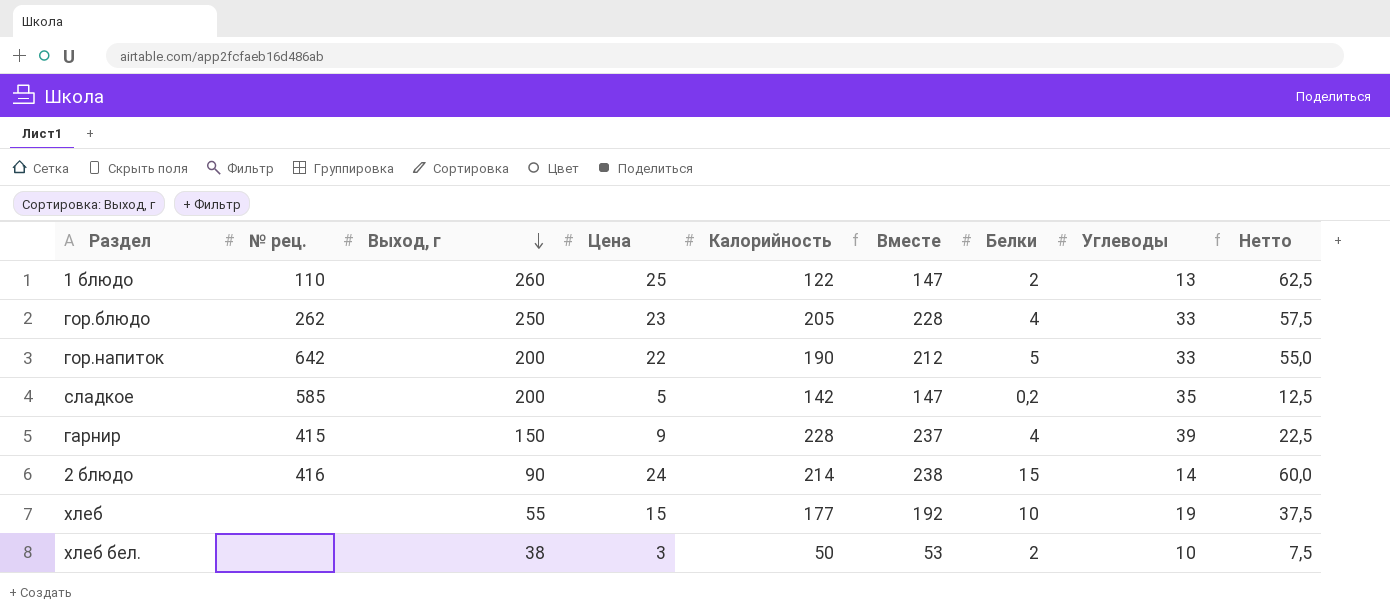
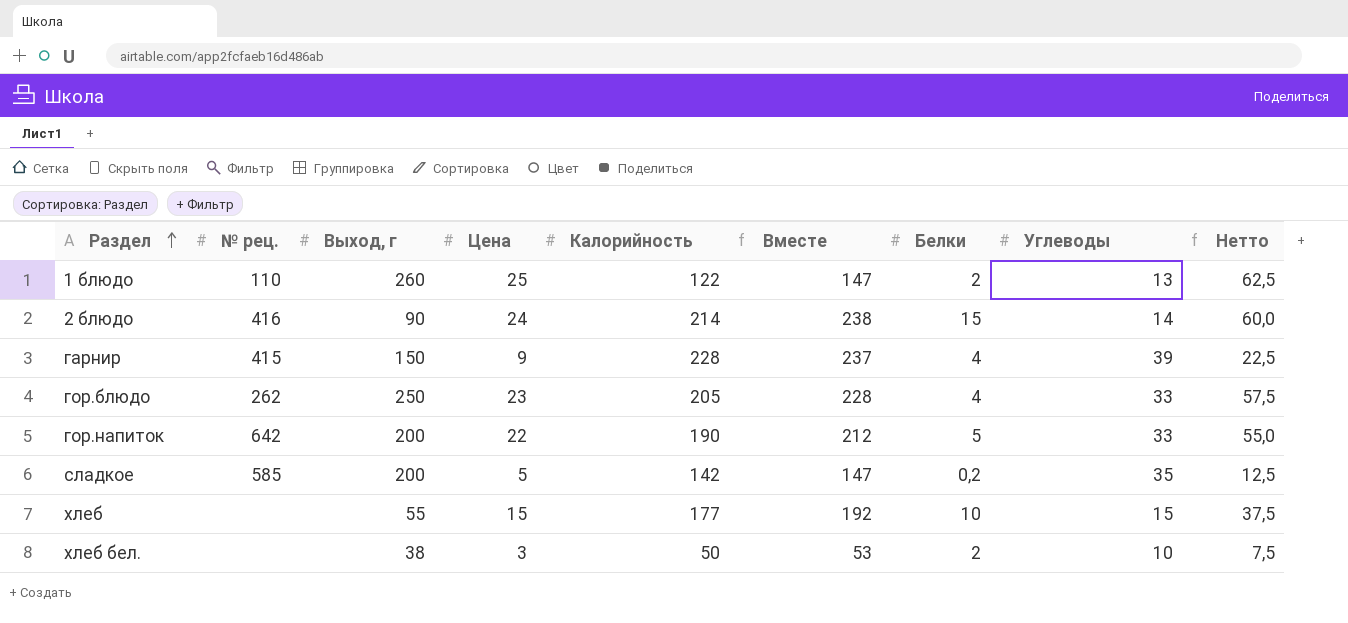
row order: Выход, г descending -> Раздел ascending
хлеб | Углеводы: 19 -> 15

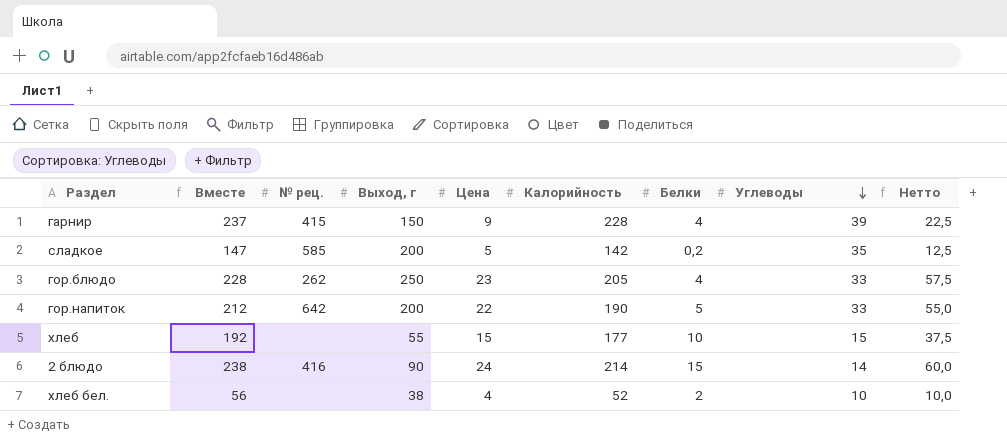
row order: Раздел ascending -> Углеводы descending
column Вместе | position: 6 -> 2
row 1 блюдо: 110 | 260 | 25 | 122 | 147 | 2 | 13 | 62,5 -> none
хлеб бел. | Вместе: 53 -> 56
хлеб бел. | Цена: 3 -> 4
хлеб бел. | Калорийность: 50 -> 52
хлеб бел. | Нетто: 7,5 -> 10,0

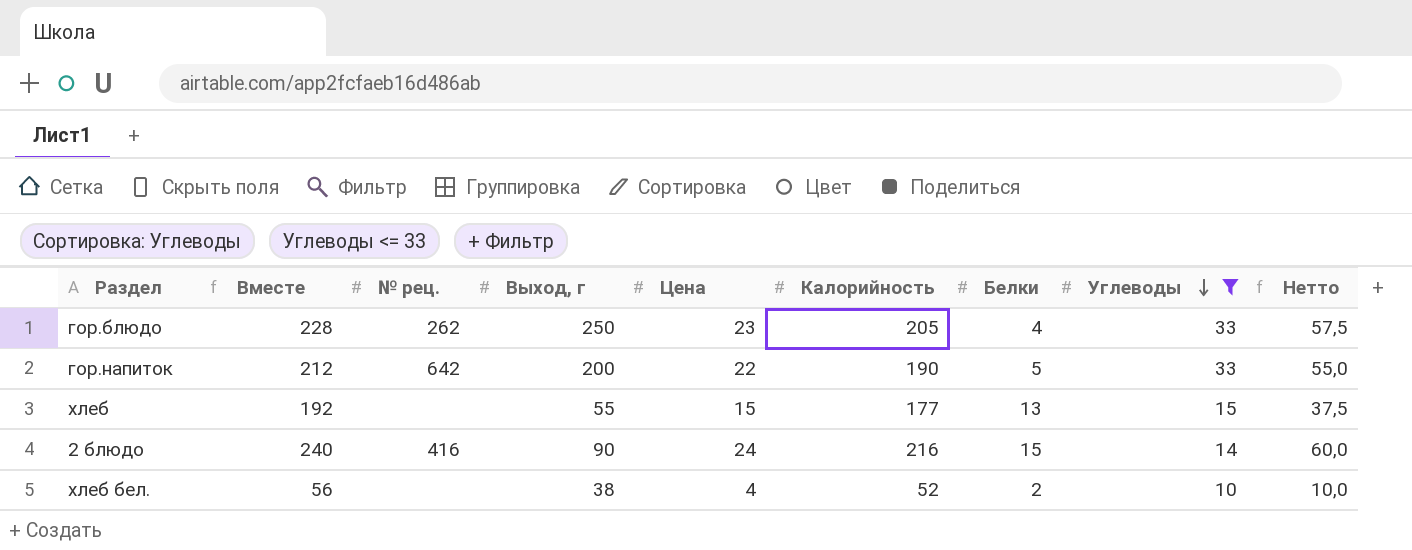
filter: none -> Углеводы <= 33
хлеб | Белки: 10 -> 13
2 блюдо | Вместе: 238 -> 240
2 блюдо | Калорийность: 214 -> 216

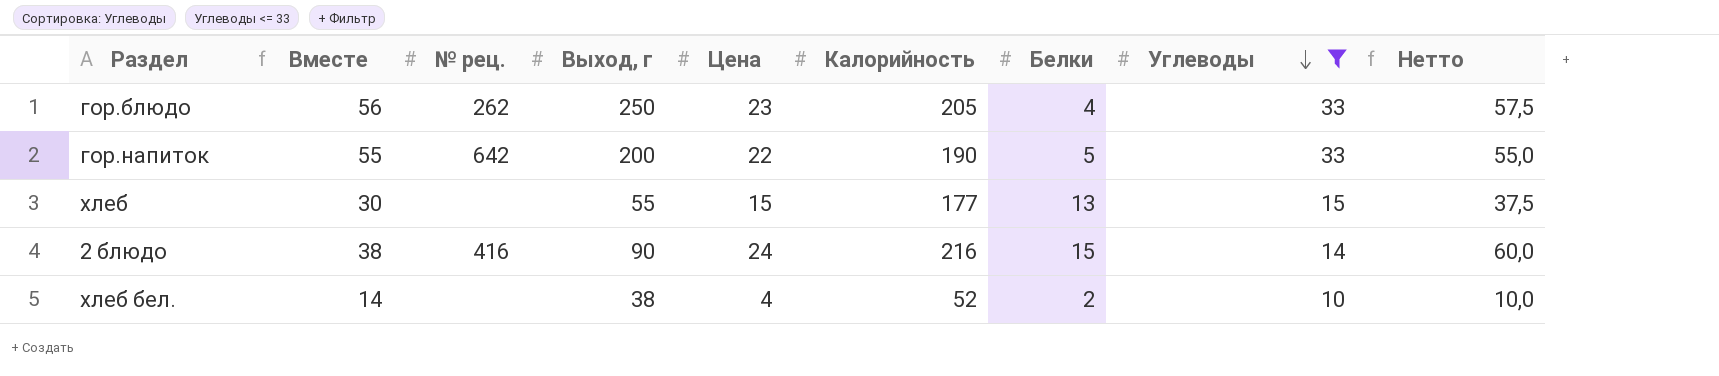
column Вместе | formula: [Цена] + [Калорийность] -> [Цена] + [Углеводы]

